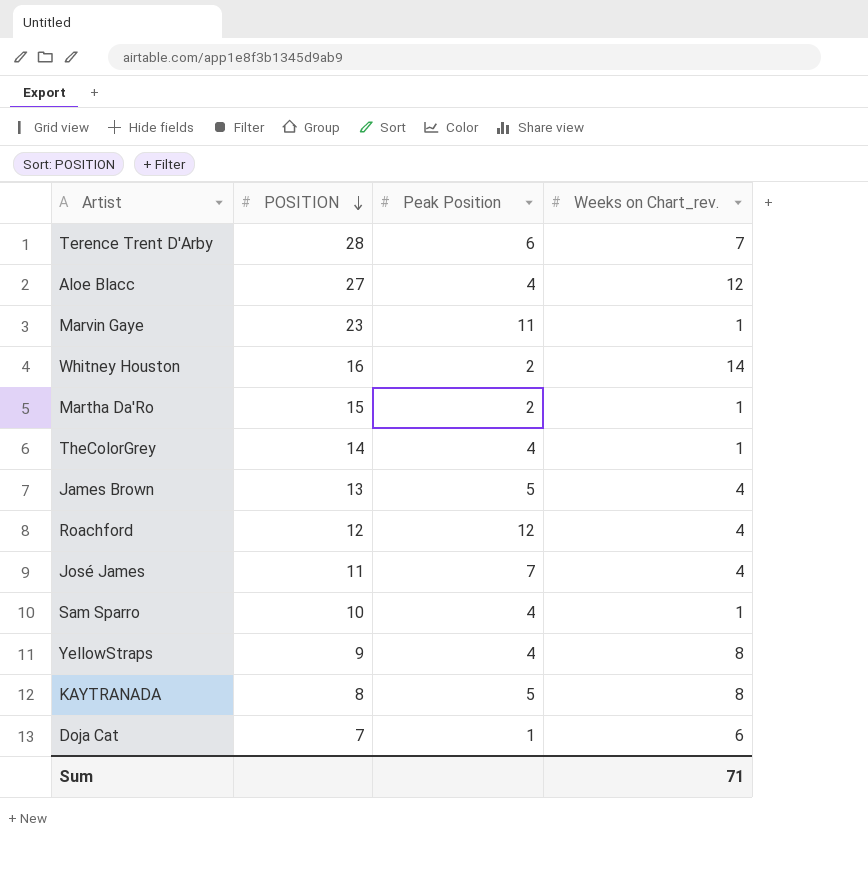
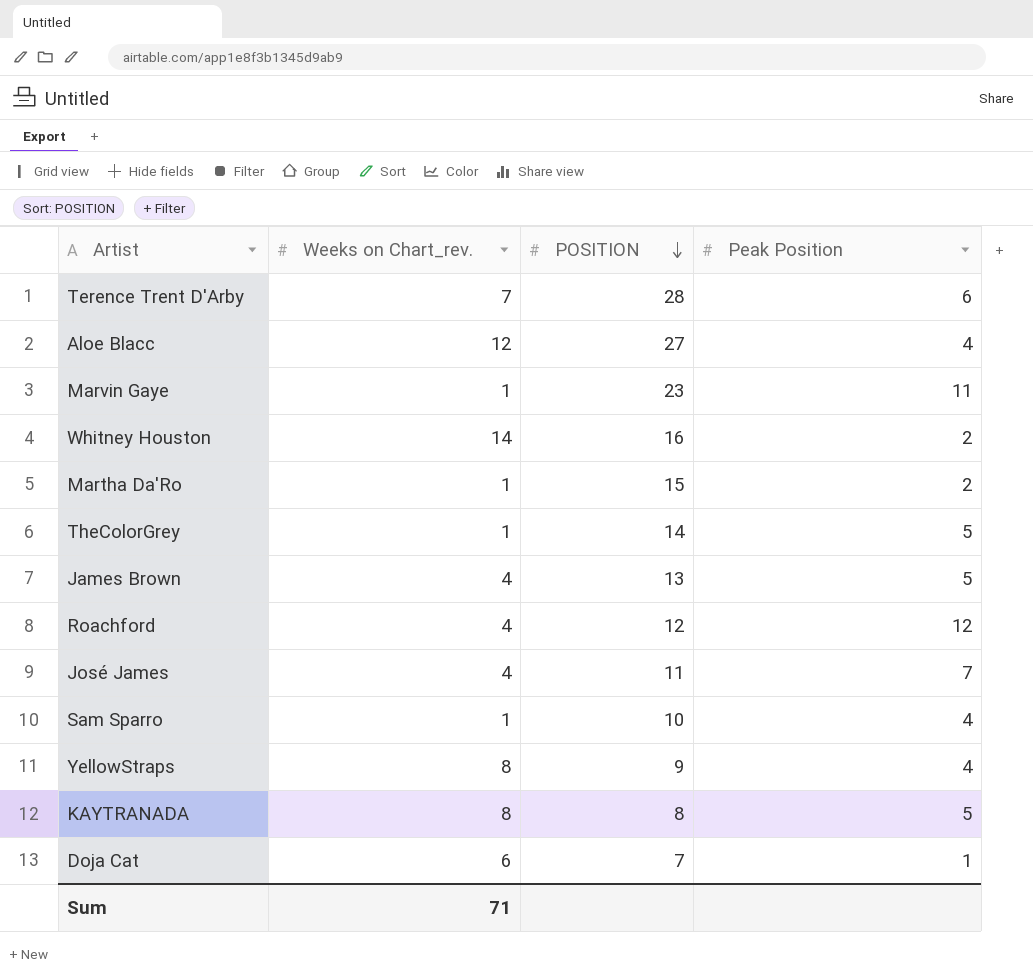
column Weeks on Chart_rev. | position: 4 -> 2
TheColorGrey | Peak Position: 4 -> 5

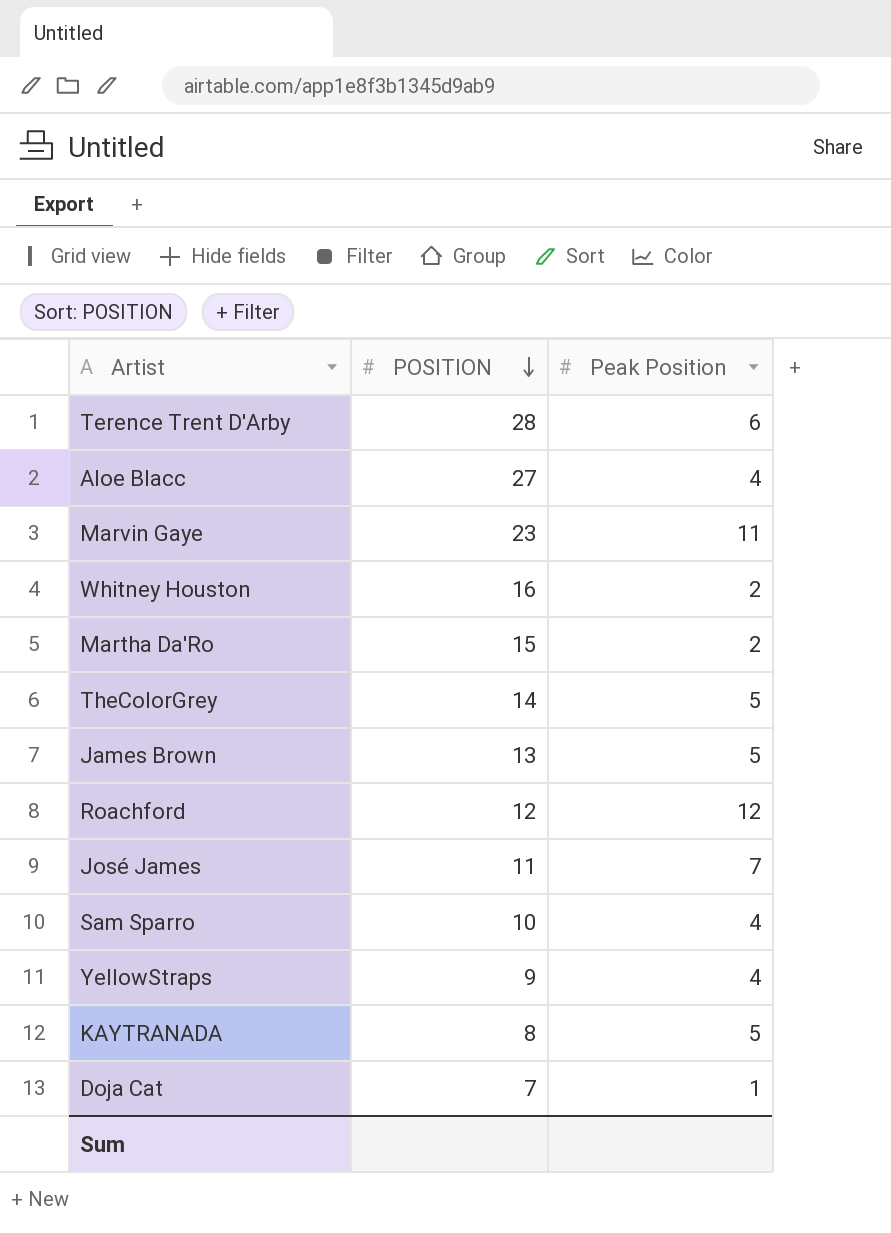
column Weeks on Chart_rev. | position: 2 -> none

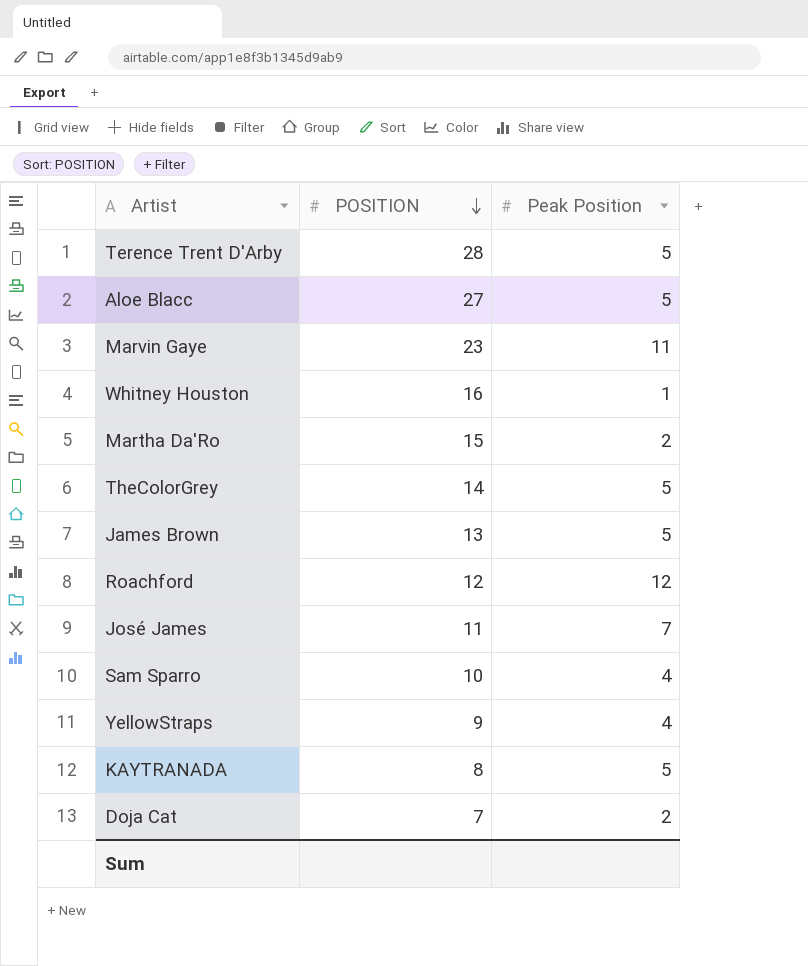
Terence Trent D'Arby | Peak Position: 6 -> 5
Aloe Blacc | Peak Position: 4 -> 5
Whitney Houston | Peak Position: 2 -> 1
Doja Cat | Peak Position: 1 -> 2

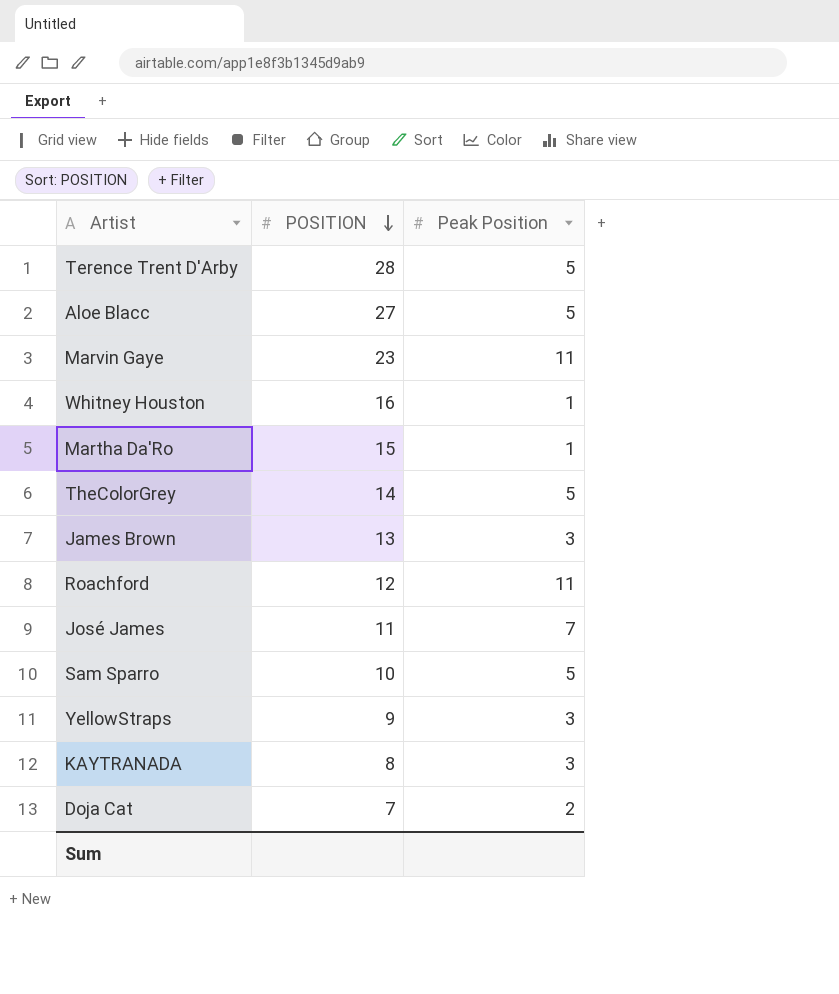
Martha Da'Ro | Peak Position: 2 -> 1
James Brown | Peak Position: 5 -> 3
Roachford | Peak Position: 12 -> 11
Sam Sparro | Peak Position: 4 -> 5
YellowStraps | Peak Position: 4 -> 3
KAYTRANADA | Peak Position: 5 -> 3

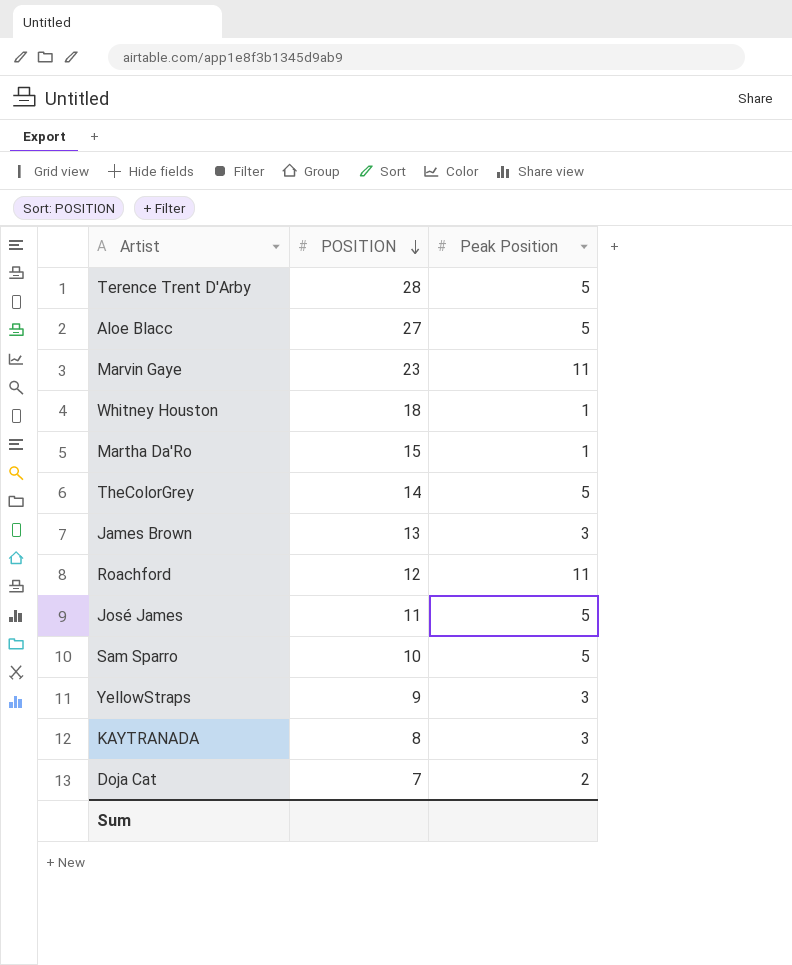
Whitney Houston | POSITION: 16 -> 18
José James | Peak Position: 7 -> 5

